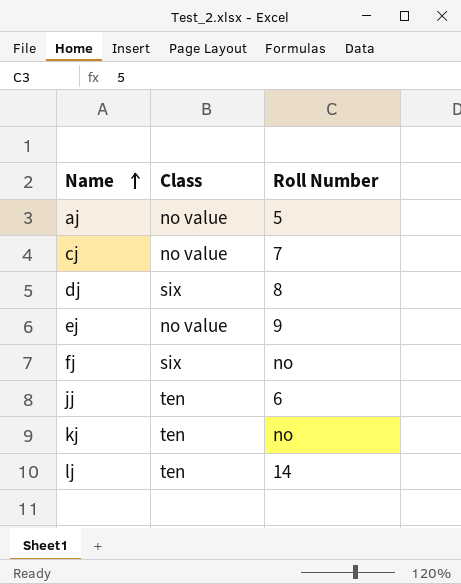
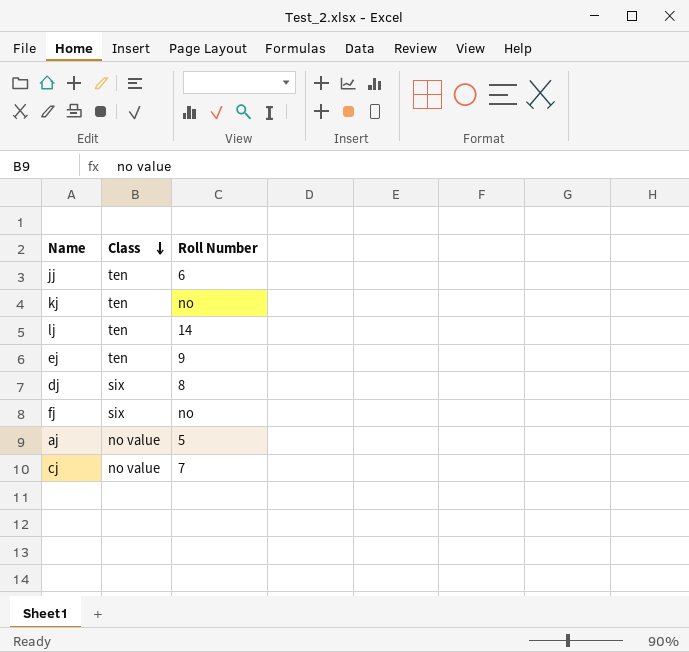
row order: Name ascending -> Class descending
ej | Class: no value -> ten

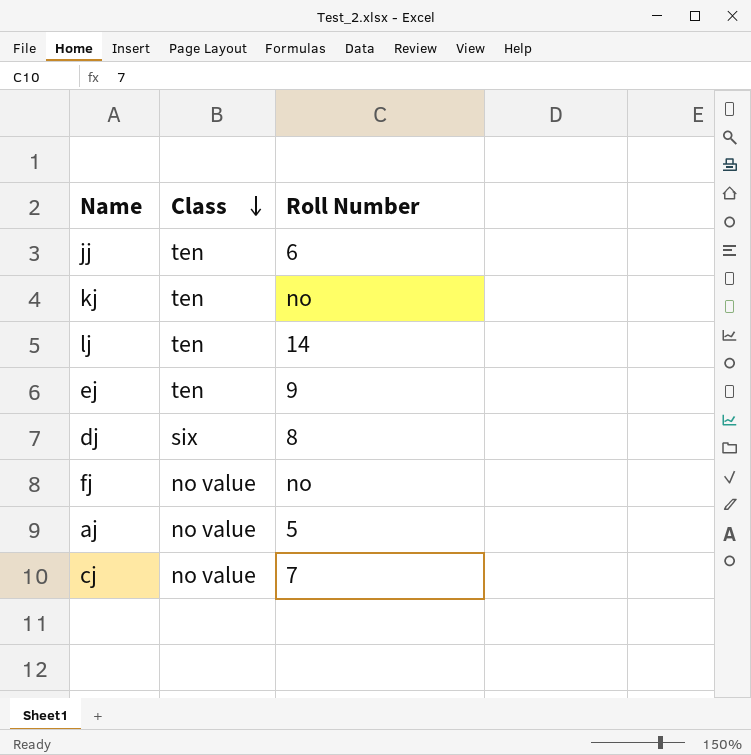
fj | Class: six -> no value

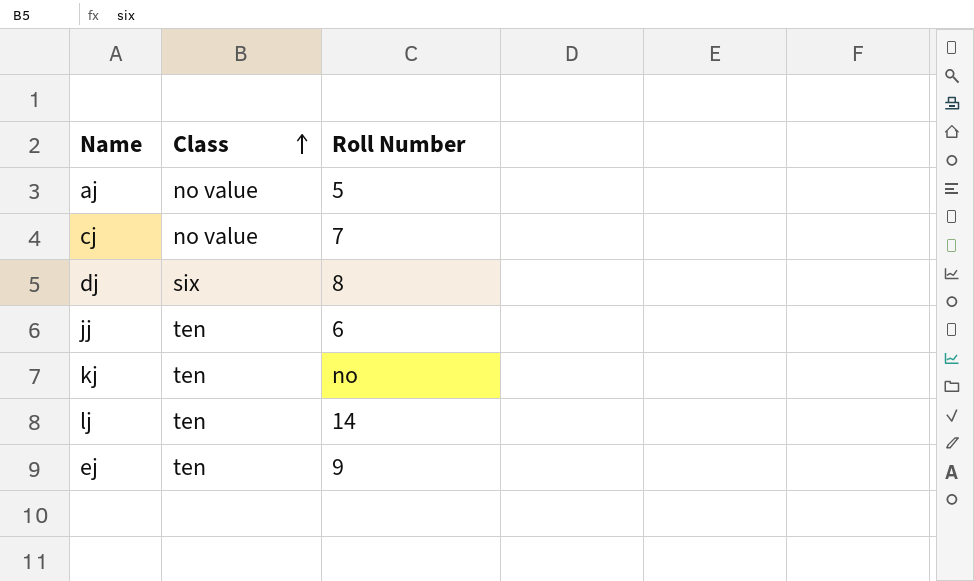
row order: Class descending -> Class ascending
row fj: no value | no -> none

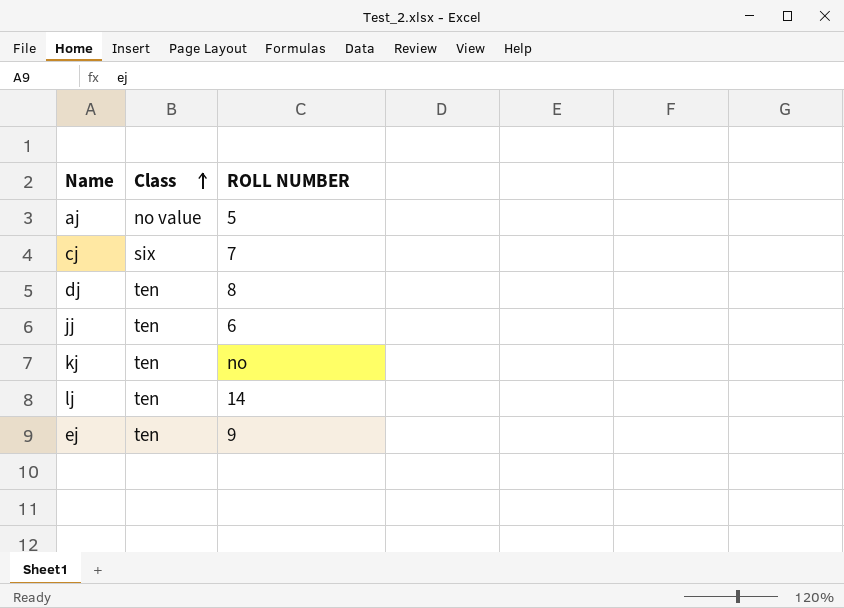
column name: Roll Number -> ROLL NUMBER
cj | Class: no value -> six
dj | Class: six -> ten

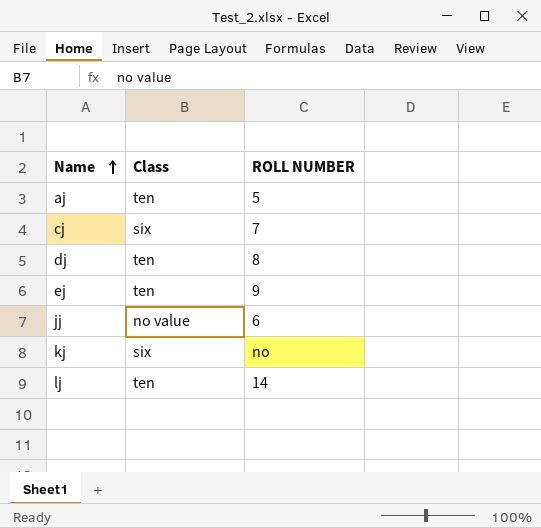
row order: Class ascending -> Name ascending
aj | Class: no value -> ten
jj | Class: ten -> no value
kj | Class: ten -> six

